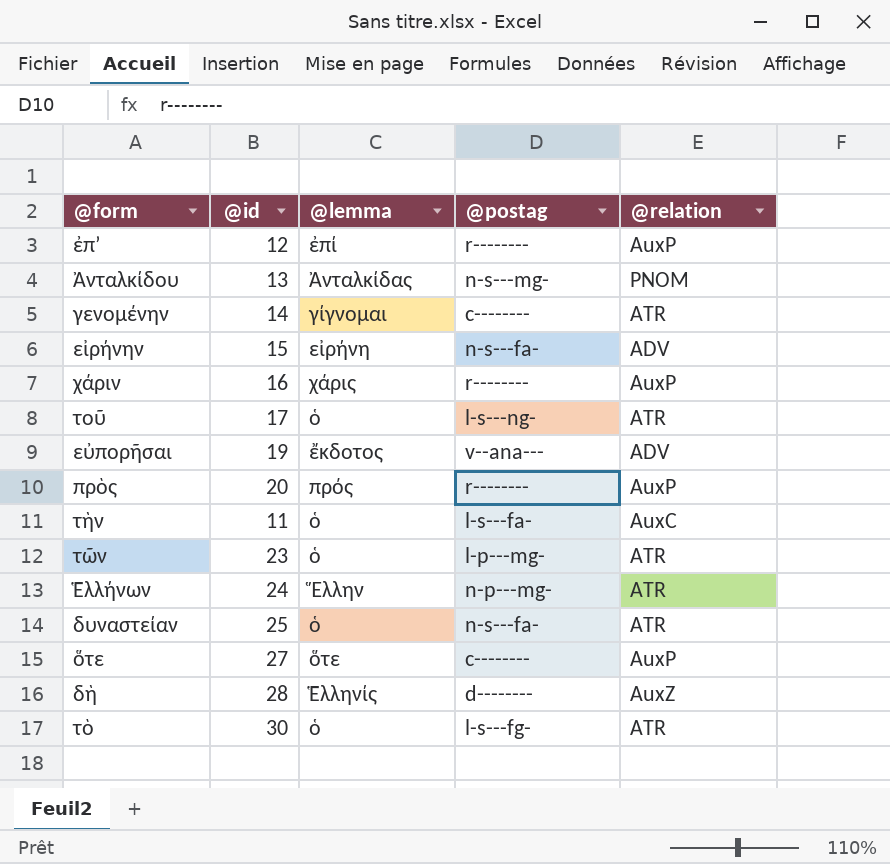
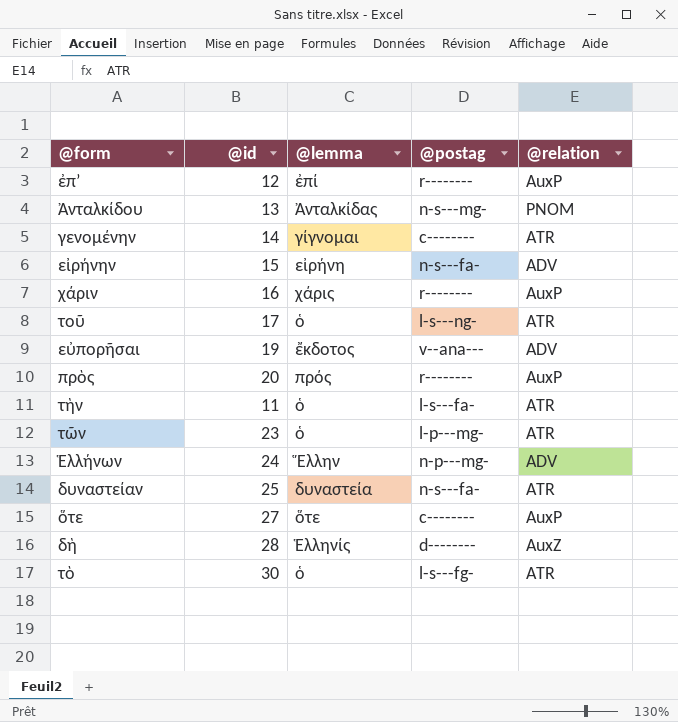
τὴν | @relation: AuxC -> ATR
Ἑλλήνων | @relation: ATR -> ADV
δυναστείαν | @lemma: ὁ -> δυναστεία

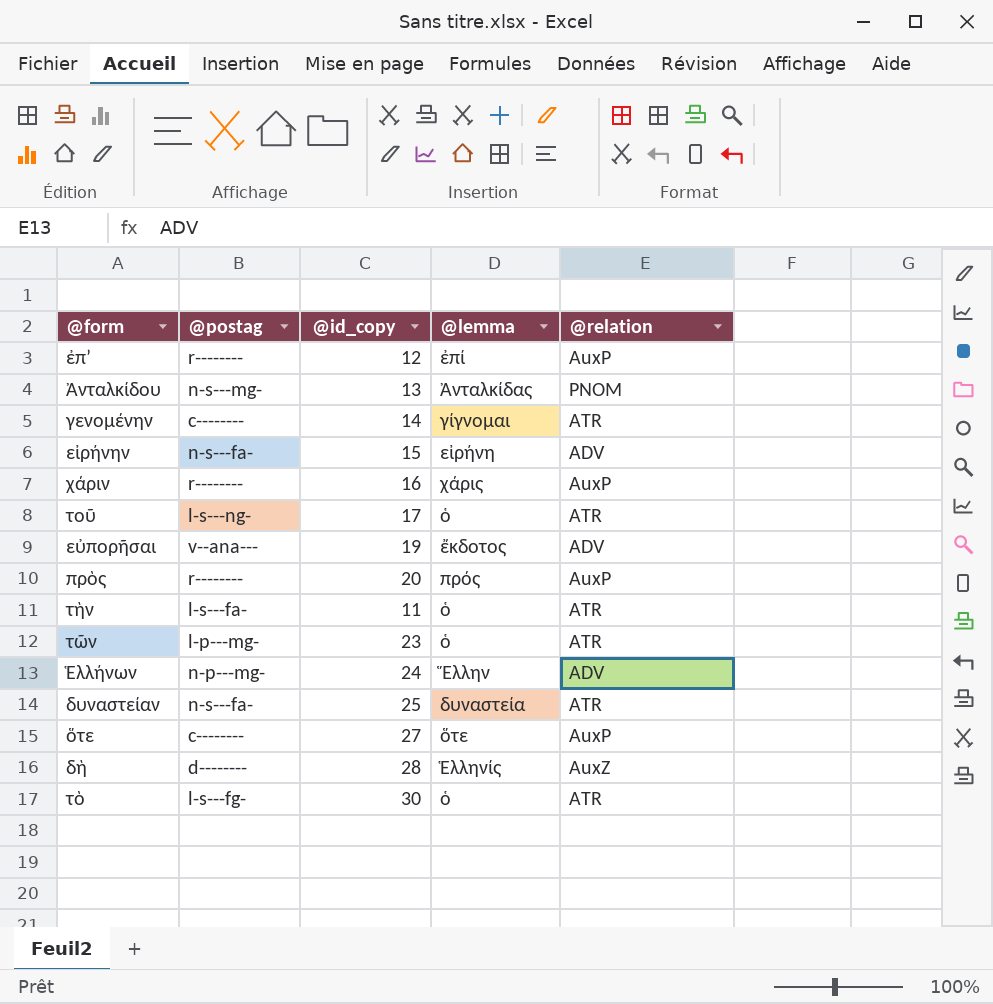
column @postag | position: 4 -> 2
column name: @id -> @id_copy

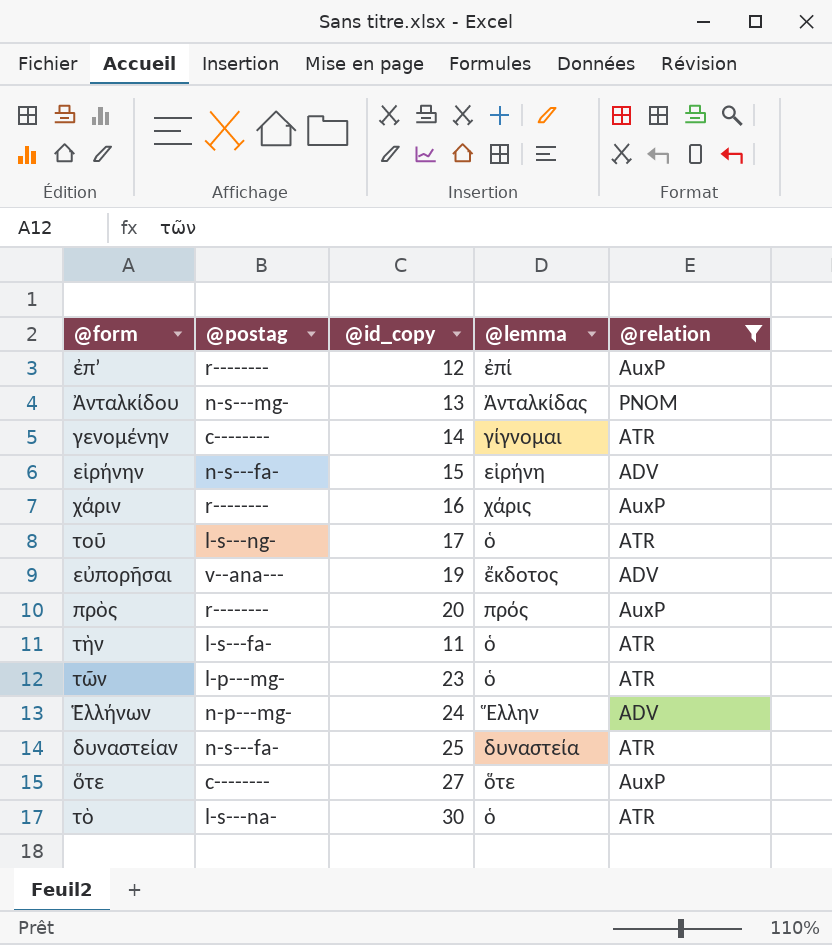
filter: none -> @relation != AuxZ
τὸ | @postag: l-s---fg- -> l-s---na-

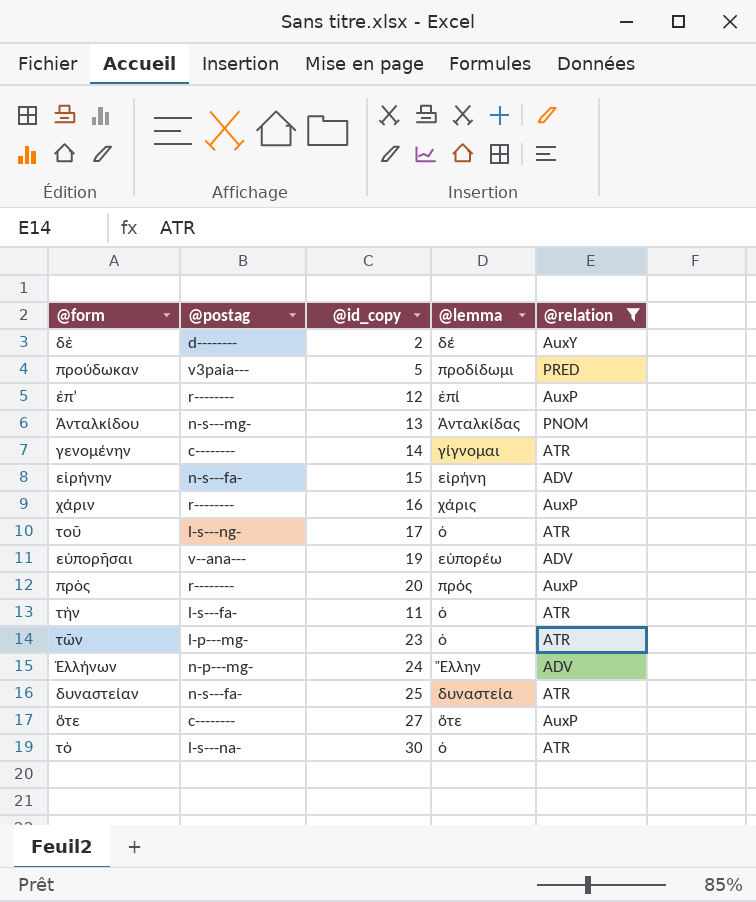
row δὲ: none -> d-------- | 2 | δέ | AuxY
row προύδωκαν: none -> v3paia--- | 5 | προδίδωμι | PRED
εὐπορῆσαι | @lemma: ἔκδοτος -> εὐπορέω

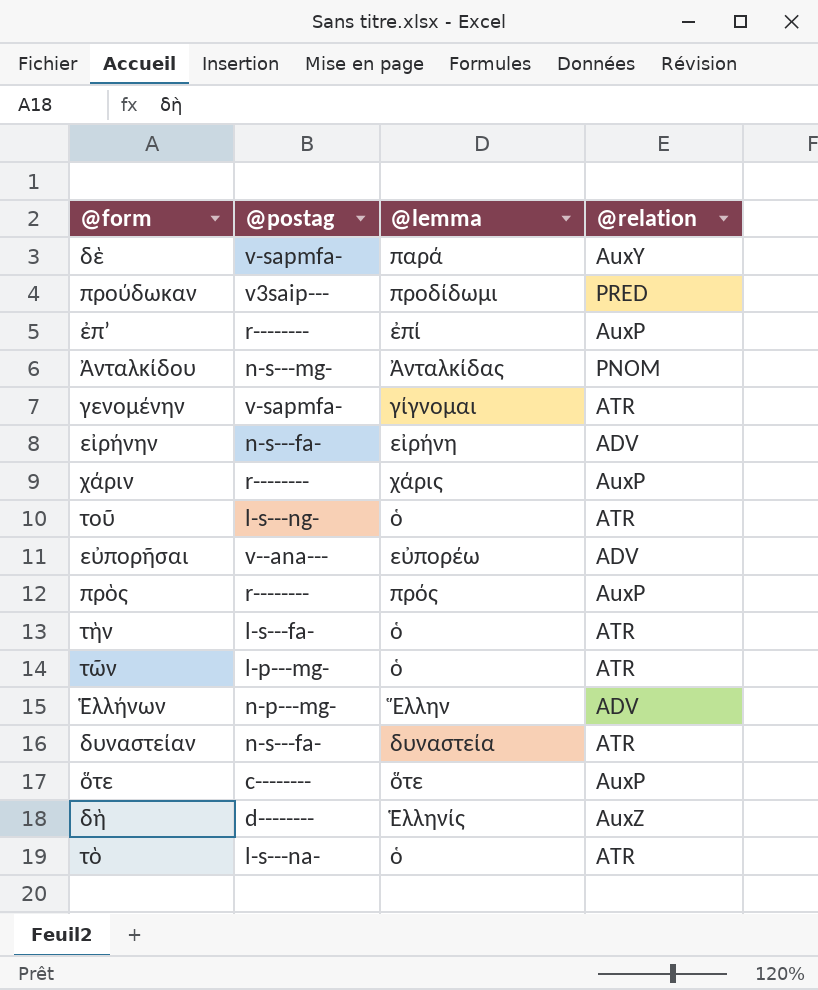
filter: @relation != AuxZ -> none
column @id_copy | position: 3 -> none
δὲ | @postag: d-------- -> v-sapmfa-
δὲ | @lemma: δέ -> παρά
προύδωκαν | @postag: v3paia--- -> v3saip---
γενομένην | @postag: c-------- -> v-sapmfa-

